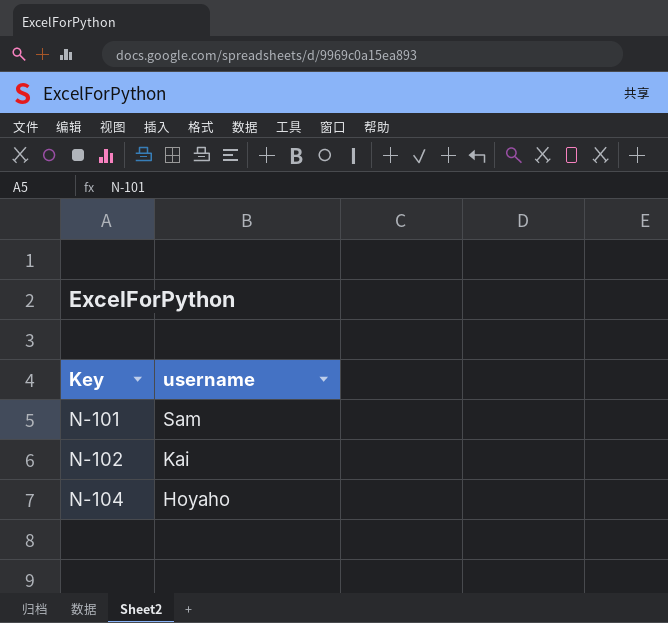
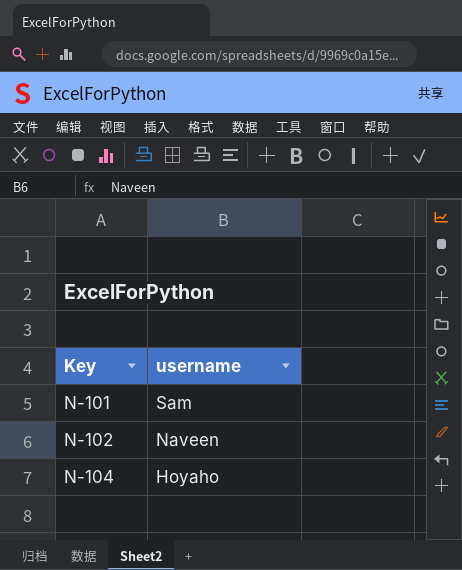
N-102 | username: Kai -> Naveen

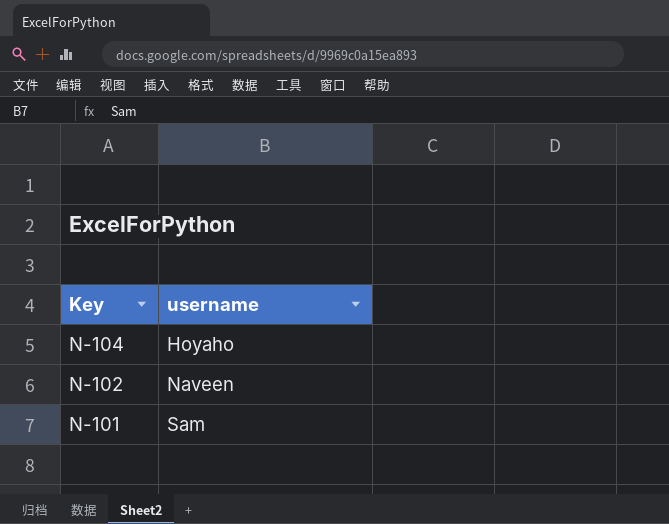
row order: Key ascending -> Key descending

